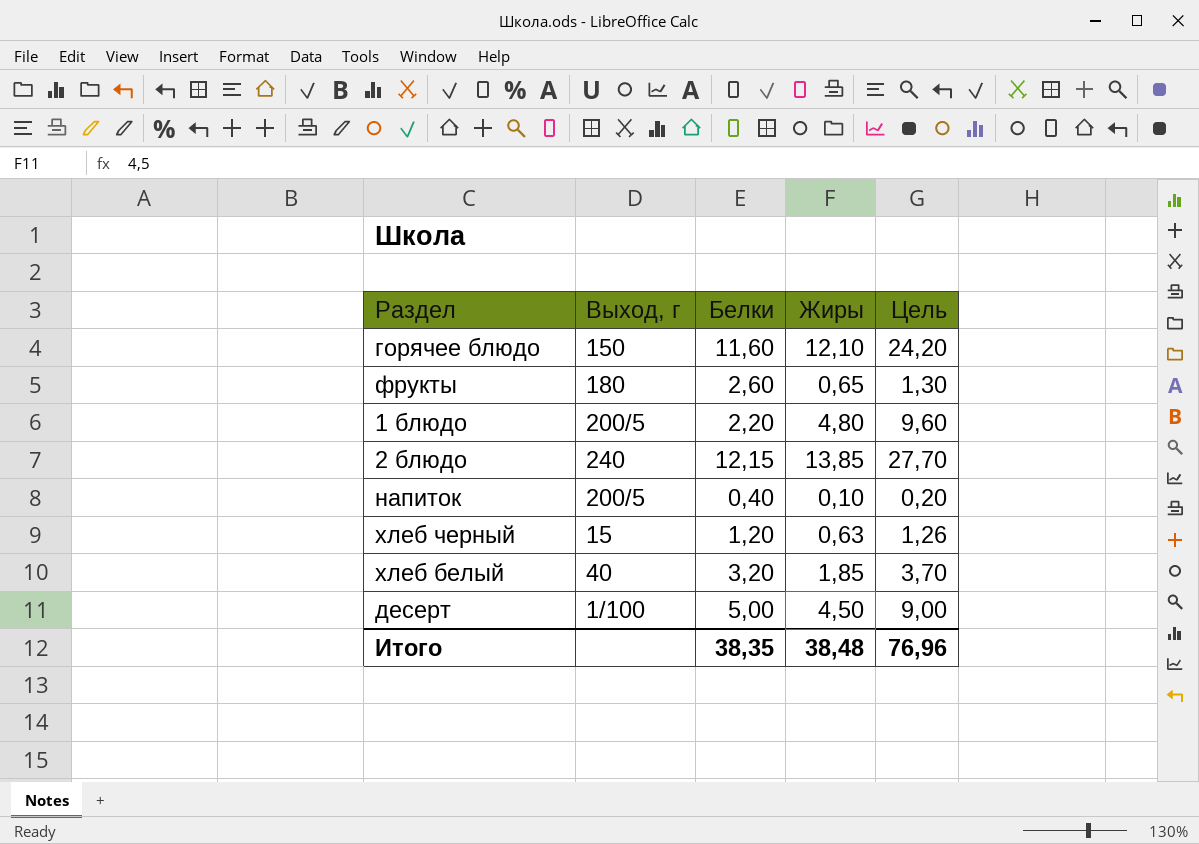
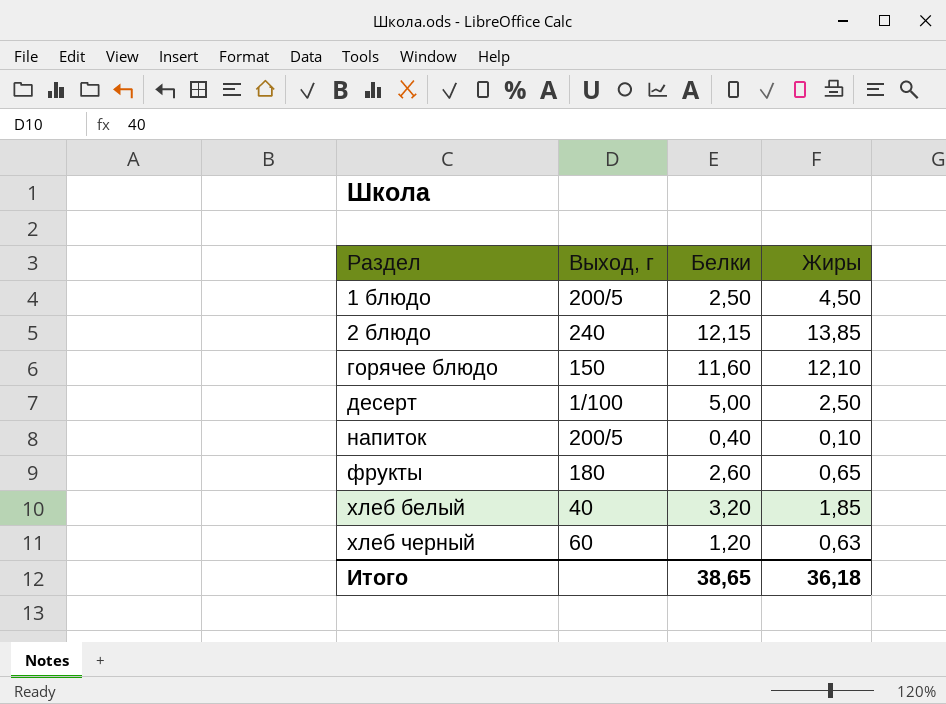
row order: none -> Раздел ascending
column Цель | formula: [Жиры] * 2 -> none
1 блюдо | Белки: 2,20 -> 2,50
1 блюдо | Жиры: 4,80 -> 4,50
десерт | Жиры: 4,50 -> 2,50
хлеб черный | Выход, г: 15 -> 60
Итого | Белки: 38,35 -> 38,65
Итого | Жиры: 38,48 -> 36,18

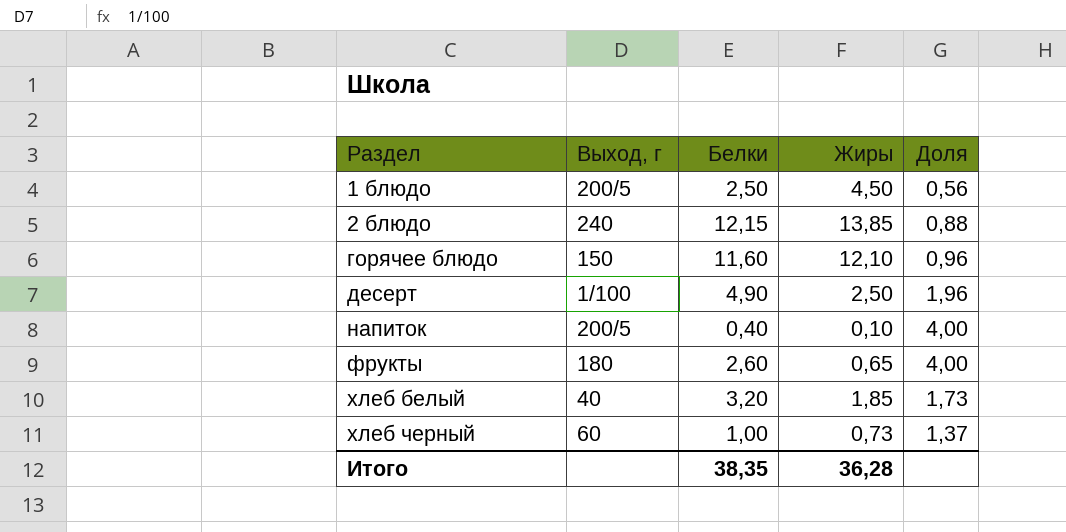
column Доля | formula: none -> [Белки] / [Жиры]
десерт | Белки: 5,00 -> 4,90
хлеб черный | Белки: 1,20 -> 1,00
хлеб черный | Жиры: 0,63 -> 0,73
Итого | Белки: 38,65 -> 38,35
Итого | Жиры: 36,18 -> 36,28

